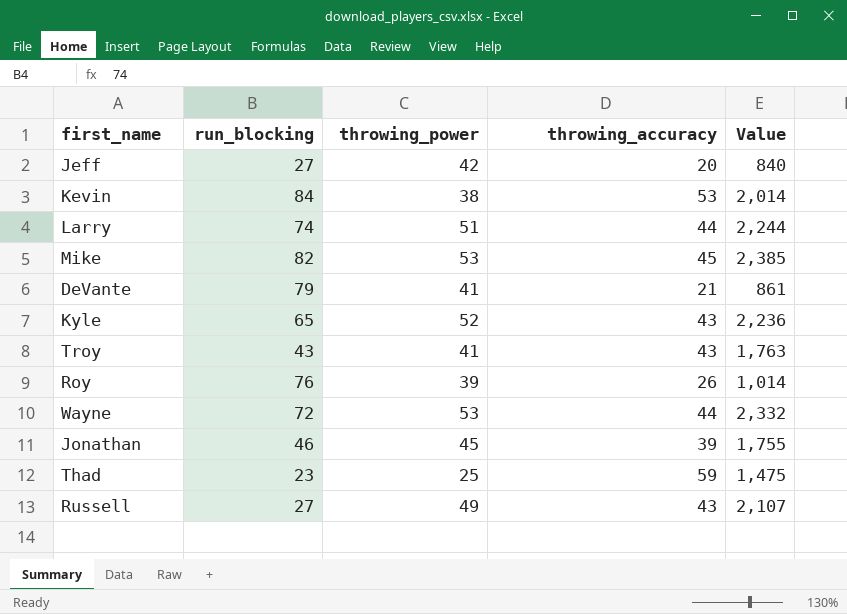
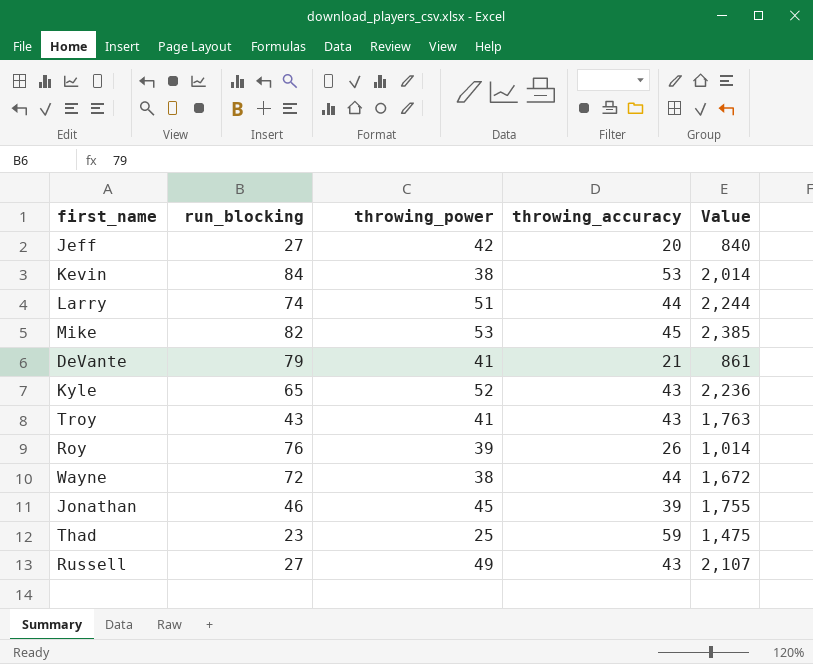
Wayne | throwing_power: 53 -> 38
Wayne | Value: 2,332 -> 1,672

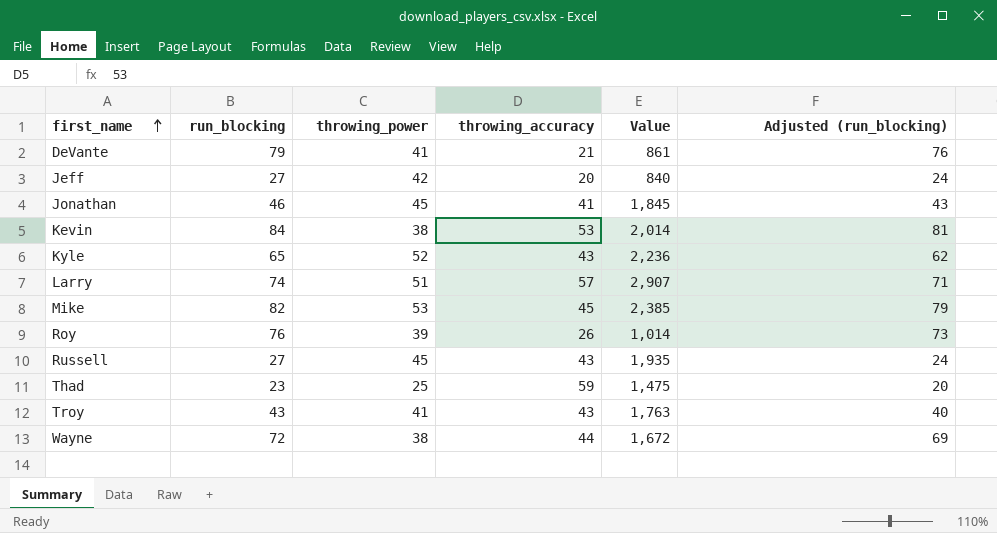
row order: none -> first_name ascending
column Adjusted (run_blocking) | formula: none -> [run_blocking] - 3
Jonathan | throwing_accuracy: 39 -> 41
Jonathan | Value: 1,755 -> 1,845
Larry | throwing_accuracy: 44 -> 57
Larry | Value: 2,244 -> 2,907
Russell | throwing_power: 49 -> 45
Russell | Value: 2,107 -> 1,935

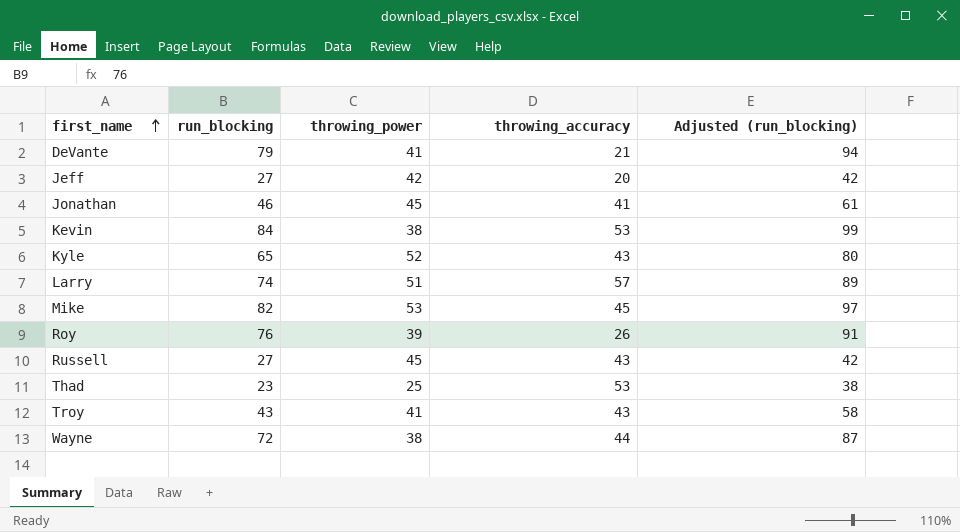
column Value | formula: [throwing_power] * [throwing_accuracy] -> none
column Adjusted (run_blocking) | formula: [run_blocking] - 3 -> [run_blocking] + 15
Thad | throwing_accuracy: 59 -> 53

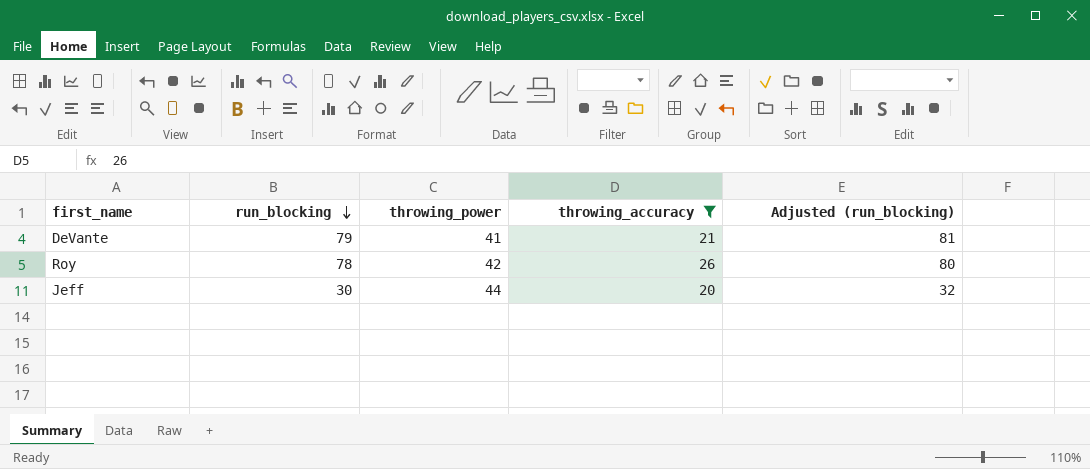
filter: none -> throwing_accuracy <= 26
row order: first_name ascending -> run_blocking descending
column Adjusted (run_blocking) | formula: [run_blocking] + 15 -> [run_blocking] + 2
Roy | run_blocking: 76 -> 78
Roy | throwing_power: 39 -> 42
Jeff | run_blocking: 27 -> 30
Jeff | throwing_power: 42 -> 44

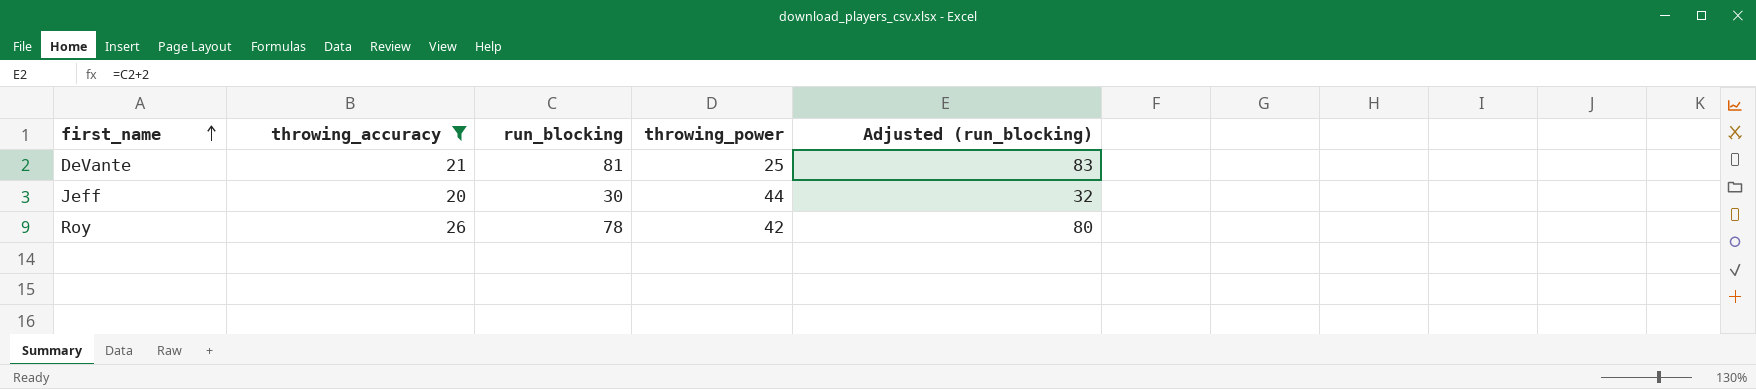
row order: run_blocking descending -> first_name ascending
column throwing_accuracy | position: 4 -> 2
DeVante | run_blocking: 79 -> 81
DeVante | throwing_power: 41 -> 25
DeVante | Adjusted (run_blocking): 81 -> 83

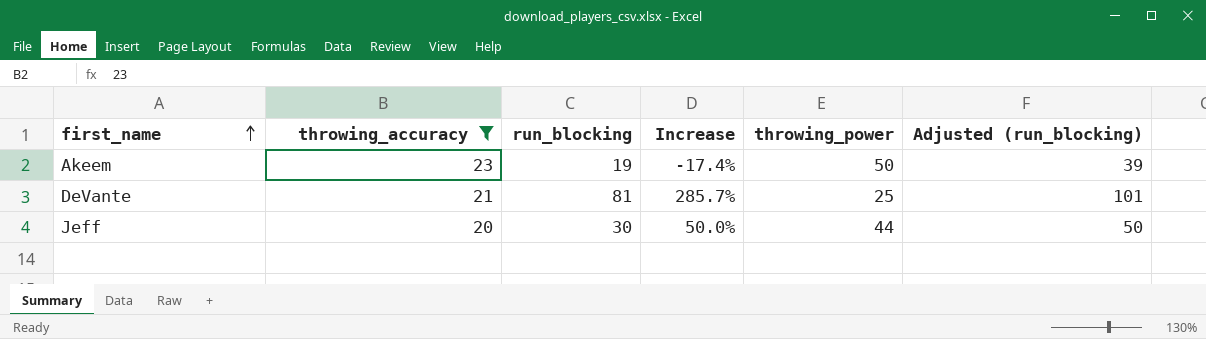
column Increase | formula: none -> ([run_blocking] - [throwing_accuracy]) / [throwing_accuracy]
column Adjusted (run_blocking) | formula: [run_blocking] + 2 -> [run_blocking] + 20
row Roy: 26 | 78 | 42 | 80 -> none
row Akeem: none -> 23 | 19 | -17.4% | 50 | 39

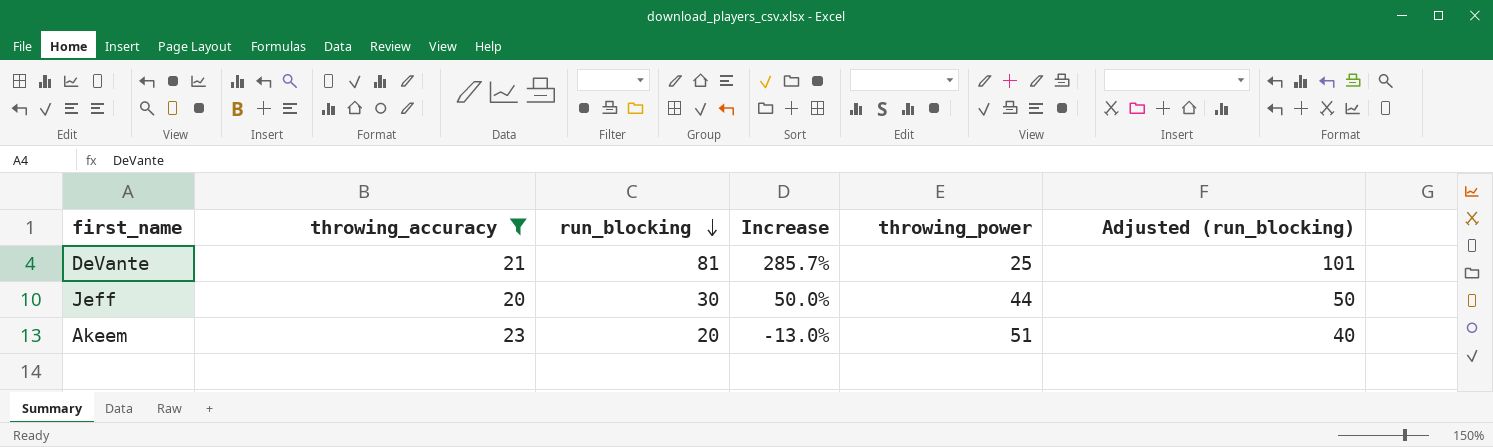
row order: first_name ascending -> run_blocking descending
Akeem | run_blocking: 19 -> 20
Akeem | Increase: -17.4% -> -13.0%
Akeem | throwing_power: 50 -> 51
Akeem | Adjusted (run_blocking): 39 -> 40

